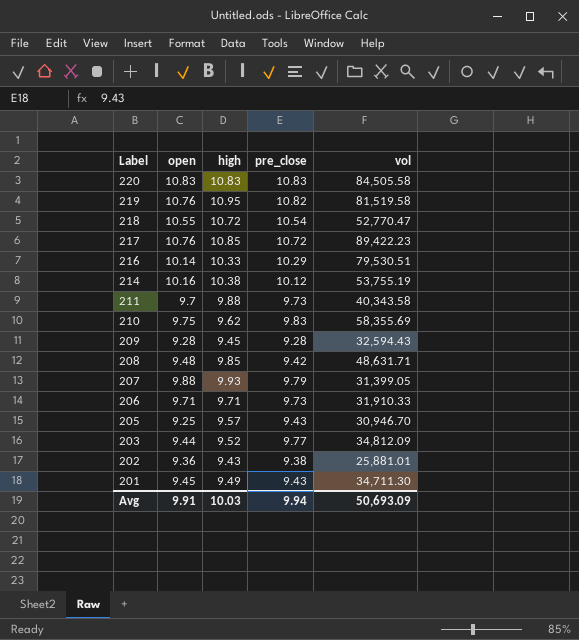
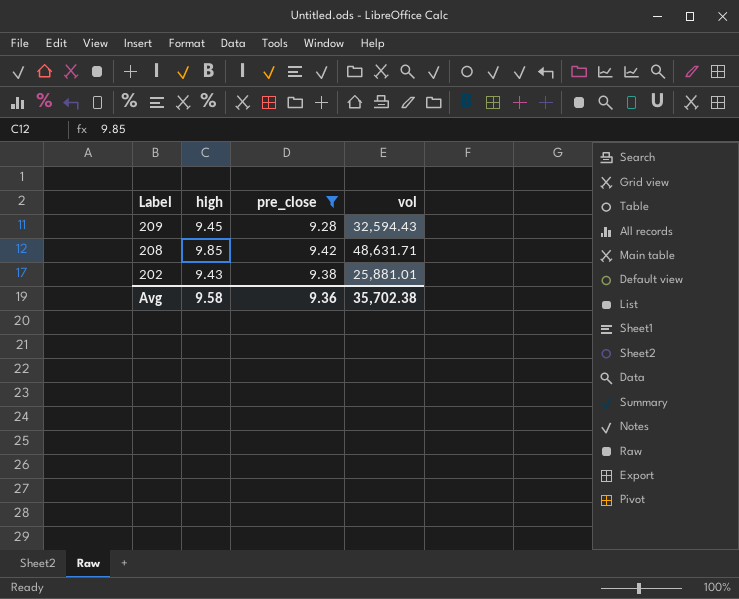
filter: none -> pre_close <= 9.42
column open | position: 2 -> none
Avg | high: 10.03 -> 9.58
Avg | pre_close: 9.94 -> 9.36
Avg | vol: 50,693.09 -> 35,702.38

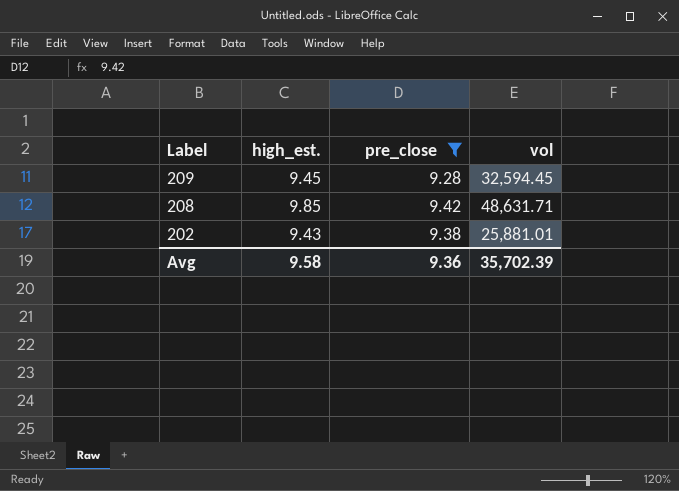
column name: high -> high_est.
209 | vol: 32,594.43 -> 32,594.45
Avg | vol: 35,702.38 -> 35,702.39

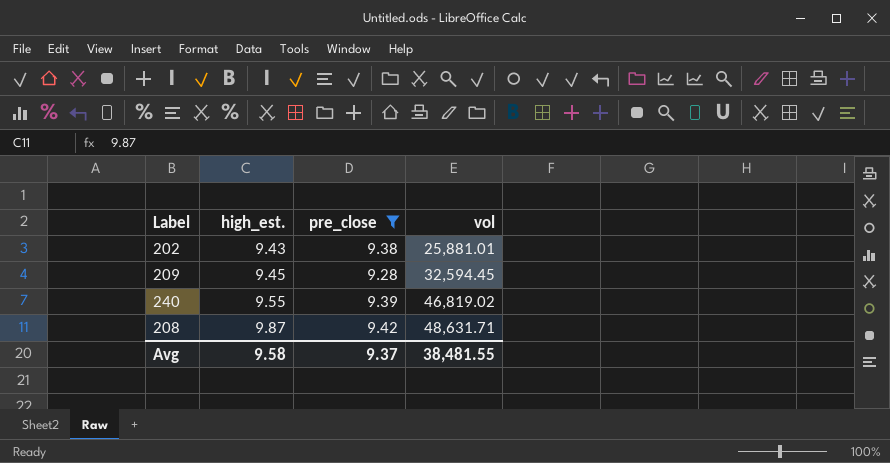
row order: Label descending -> high_est. ascending
row 240: none -> 9.55 | 9.39 | 46,819.02
208 | high_est.: 9.85 -> 9.87
Avg | pre_close: 9.36 -> 9.37
Avg | vol: 35,702.39 -> 38,481.55

